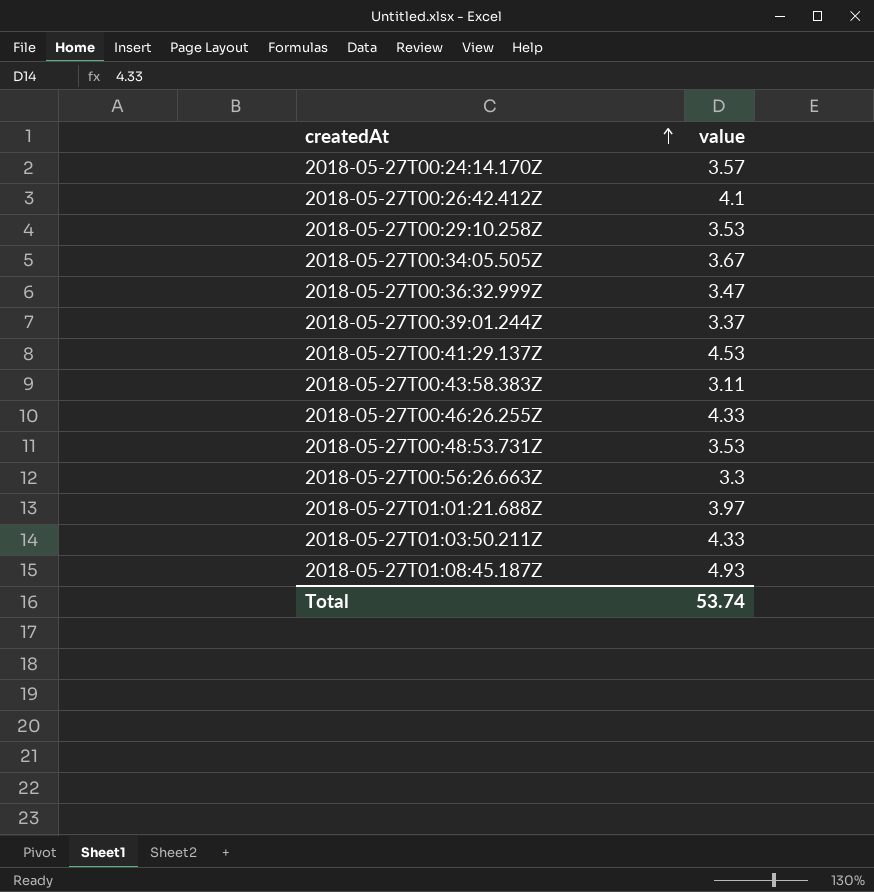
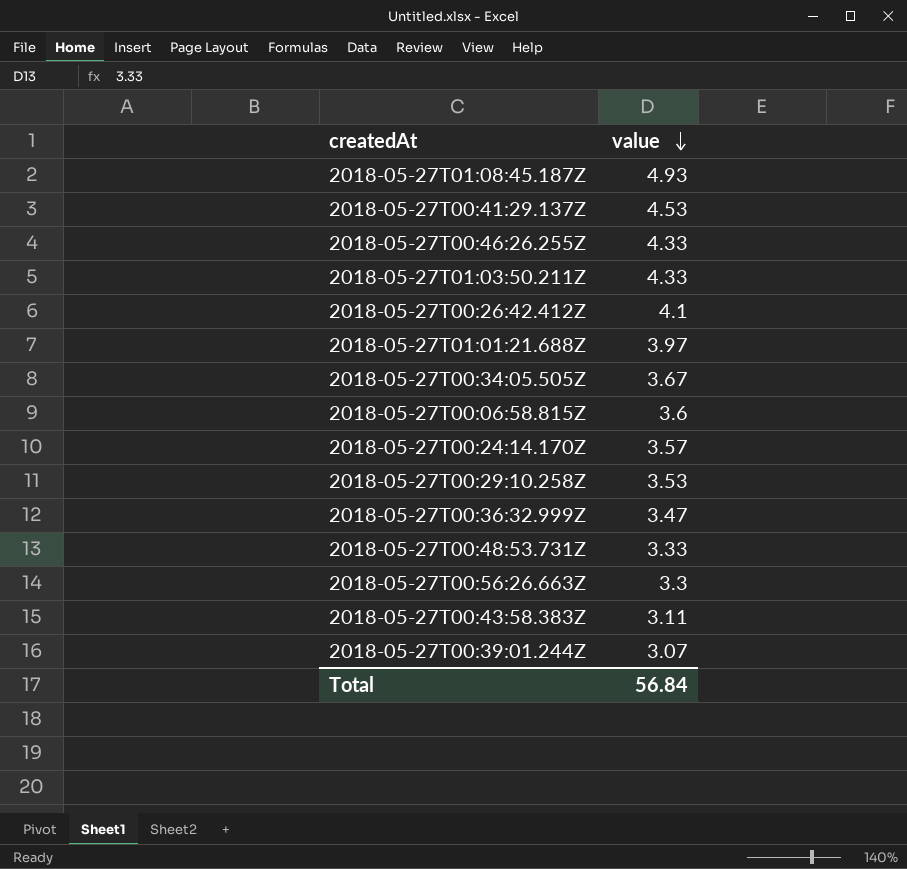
row order: createdAt ascending -> value descending
row 2018-05-27T00:06:58.815Z: none -> 3.6
2018-05-27T00:48:53.731Z | value: 3.53 -> 3.33
2018-05-27T00:39:01.244Z | value: 3.37 -> 3.07
Total | value: 53.74 -> 56.84

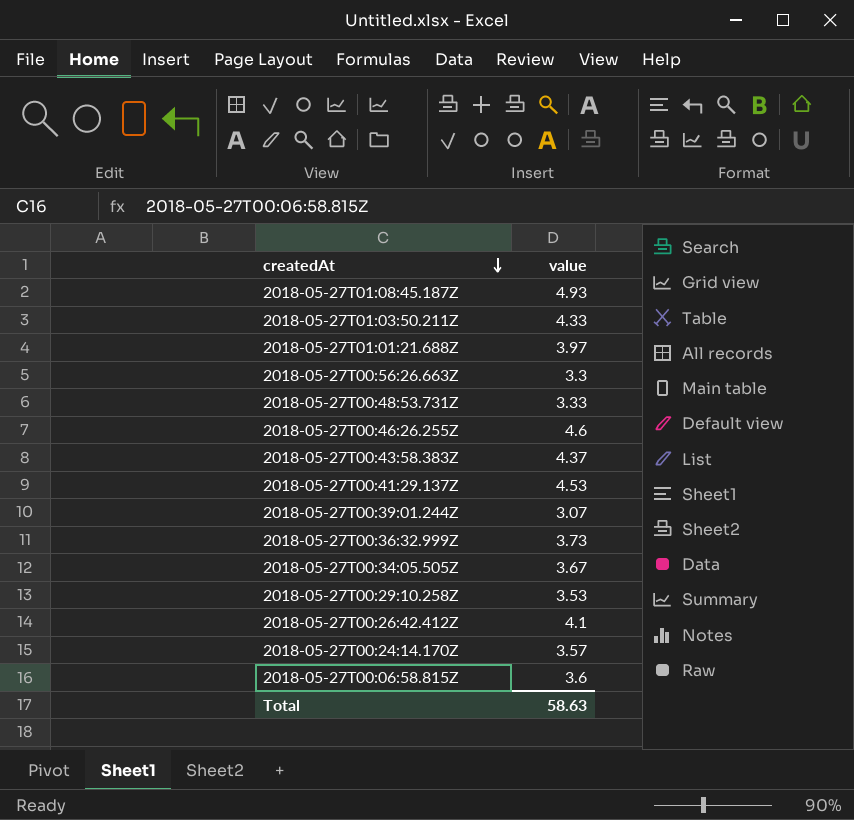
row order: value descending -> createdAt descending
2018-05-27T00:46:26.255Z | value: 4.33 -> 4.6
2018-05-27T00:43:58.383Z | value: 3.11 -> 4.37
2018-05-27T00:36:32.999Z | value: 3.47 -> 3.73
Total | value: 56.84 -> 58.63

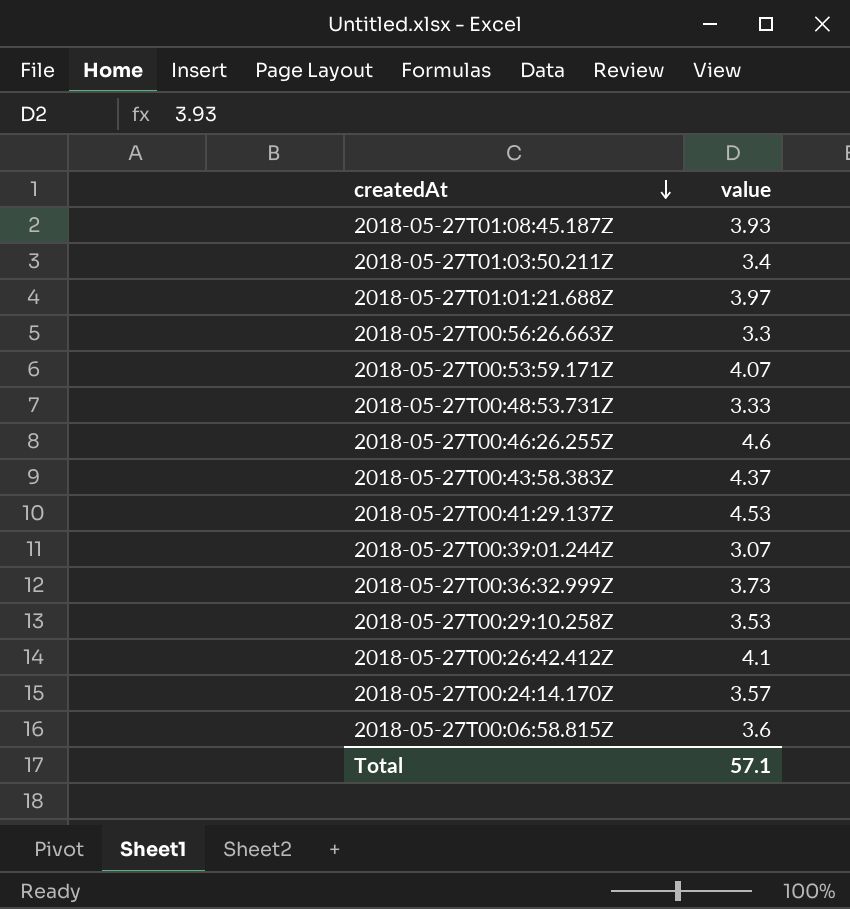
row 2018-05-27T00:34:05.505Z: 3.67 -> none
2018-05-27T01:08:45.187Z | value: 4.93 -> 3.93
2018-05-27T01:03:50.211Z | value: 4.33 -> 3.4
row 2018-05-27T00:53:59.171Z: none -> 4.07
Total | value: 58.63 -> 57.1

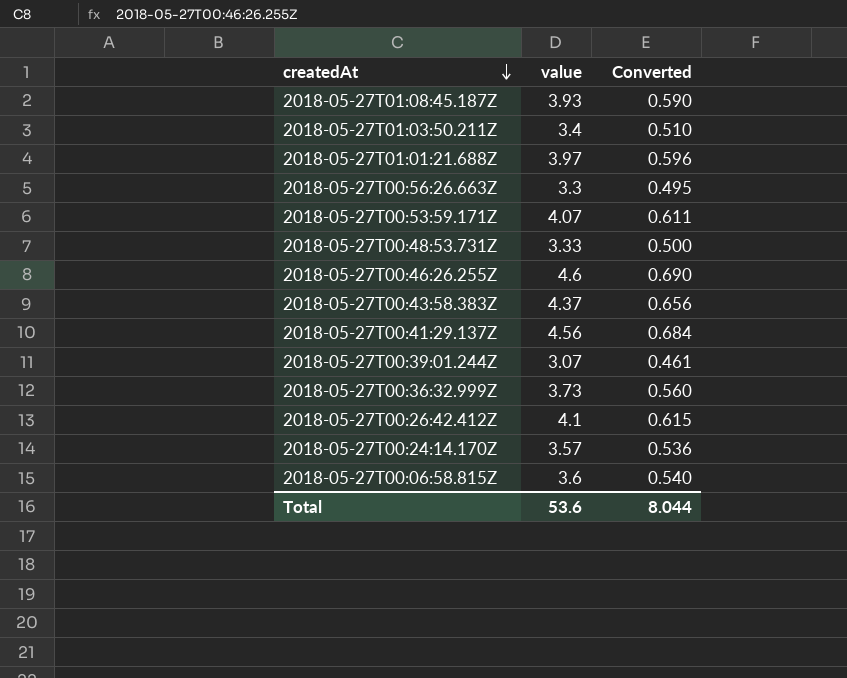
column Converted | formula: none -> [value] * 0.15
row 2018-05-27T00:29:10.258Z: 3.53 -> none
2018-05-27T00:41:29.137Z | value: 4.53 -> 4.56
Total | value: 57.1 -> 53.6

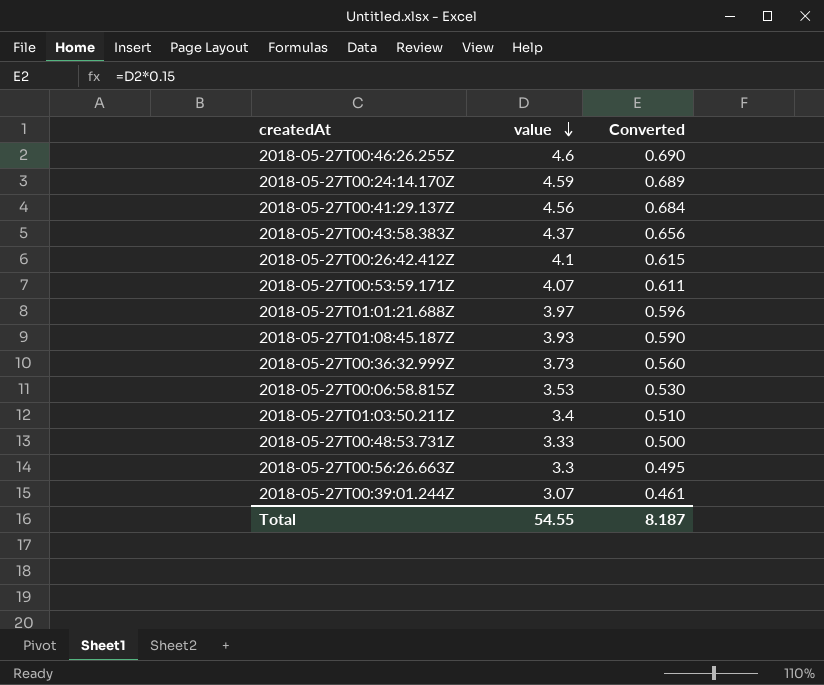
row order: createdAt descending -> value descending
2018-05-27T00:24:14.170Z | value: 3.57 -> 4.59
2018-05-27T00:24:14.170Z | Converted: 0.536 -> 0.689
2018-05-27T00:06:58.815Z | value: 3.6 -> 3.53
2018-05-27T00:06:58.815Z | Converted: 0.540 -> 0.530
Total | value: 53.6 -> 54.55
Total | Converted: 8.044 -> 8.187

